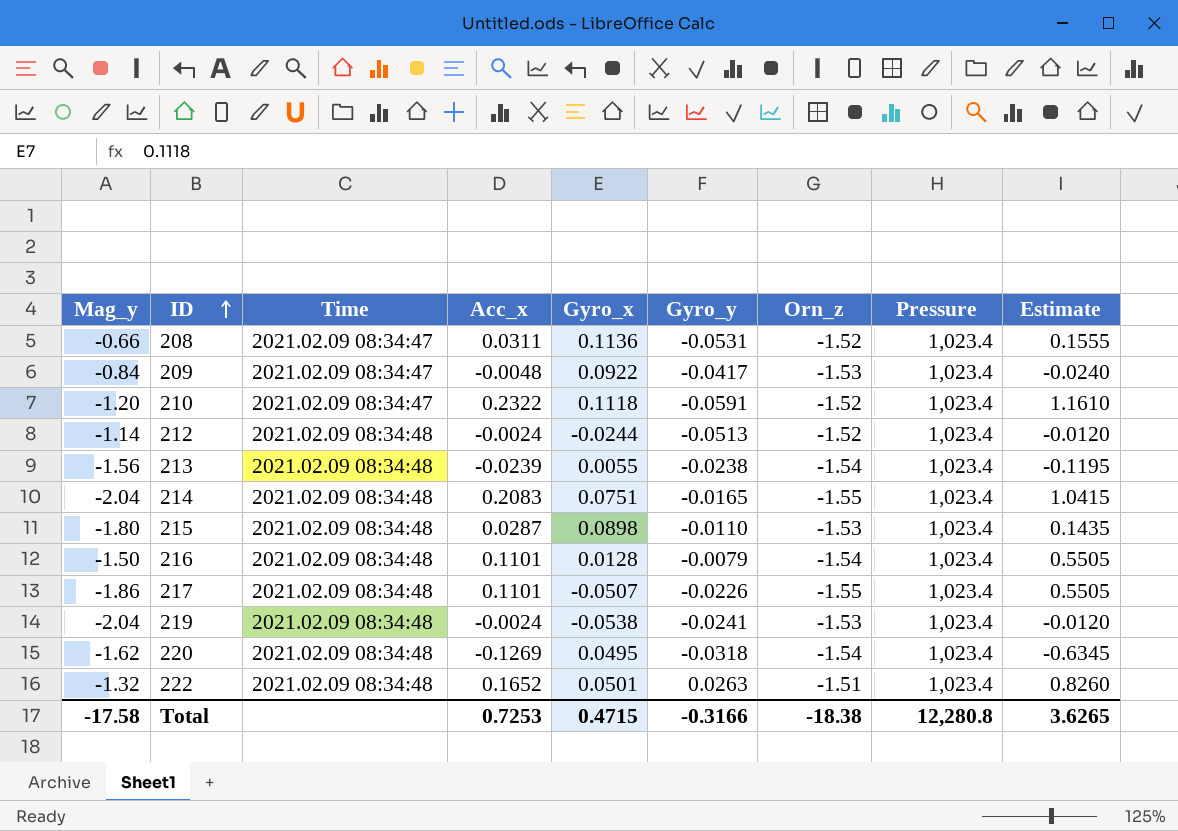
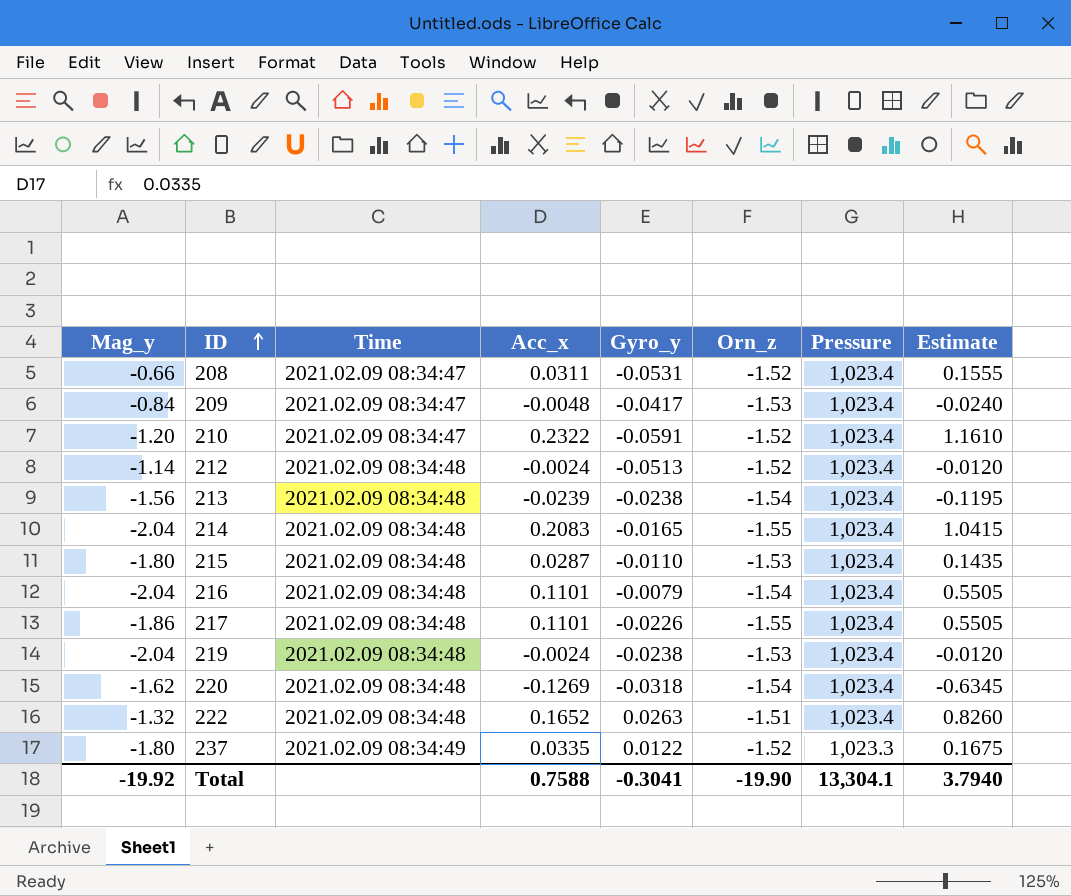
column Gyro_x | position: 5 -> none
216 | Mag_y: -1.50 -> -2.04
219 | Gyro_y: -0.0241 -> -0.0238
row 237: none -> -1.80 | 2021.02.09 08:34:49 | 0.0335 | 0.0122 | -1.52 | 1,023.3 | 0.1675
Total | Mag_y: -17.58 -> -19.92
Total | Acc_x: 0.7253 -> 0.7588
Total | Gyro_y: -0.3166 -> -0.3041
Total | Orn_z: -18.38 -> -19.90
Total | Pressure: 12,280.8 -> 13,304.1
Total | Estimate: 3.6265 -> 3.7940

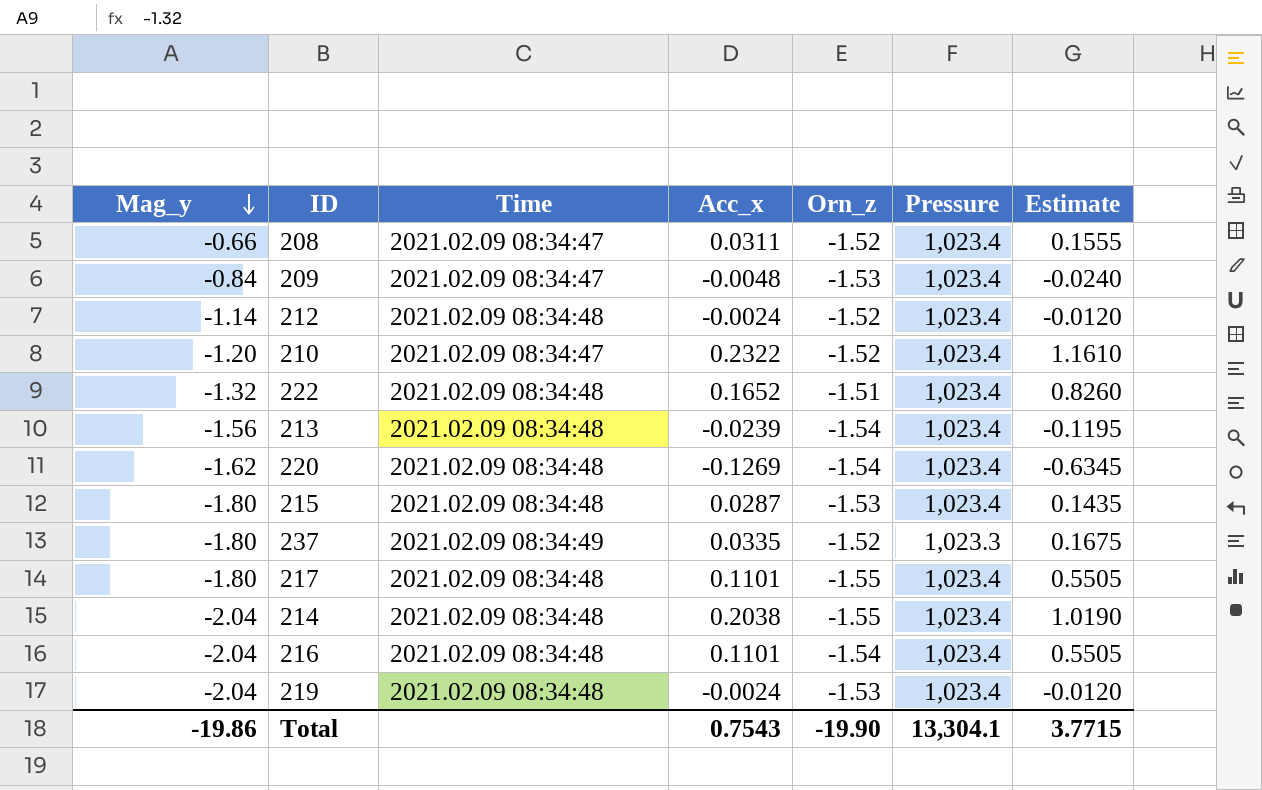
row order: ID ascending -> Mag_y descending
column Gyro_y | position: 5 -> none
217 | Mag_y: -1.86 -> -1.80
214 | Acc_x: 0.2083 -> 0.2038
214 | Estimate: 1.0415 -> 1.0190
Total | Mag_y: -19.92 -> -19.86
Total | Acc_x: 0.7588 -> 0.7543
Total | Estimate: 3.7940 -> 3.7715

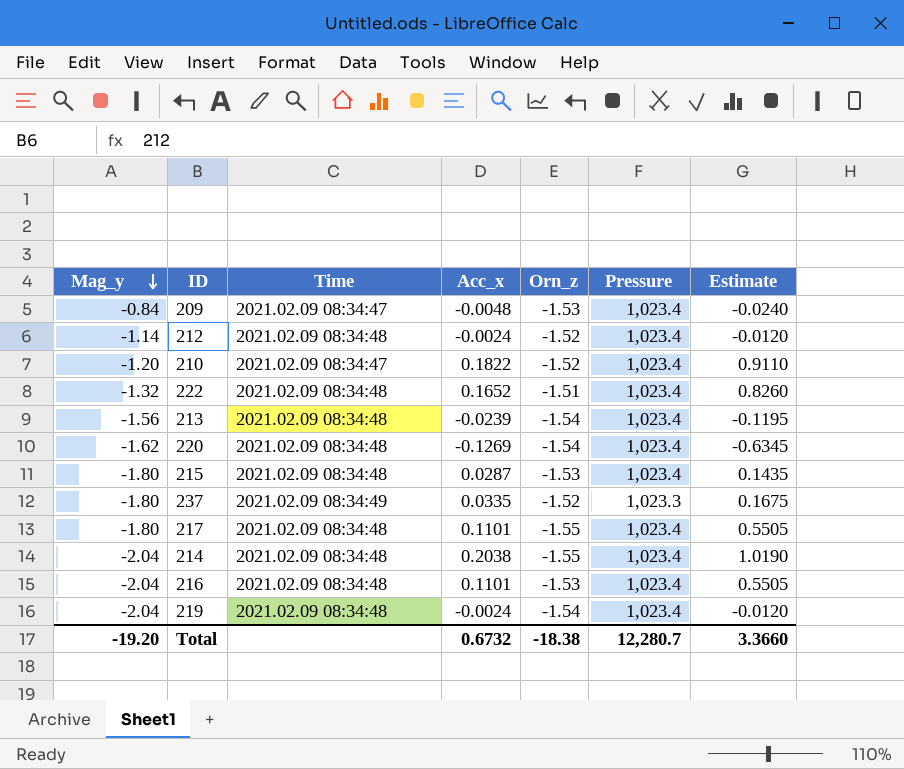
row 208: -0.66 | 2021.02.09 08:34:47 | 0.0311 | -1.52 | 1,023.4 | 0.1555 -> none
210 | Acc_x: 0.2322 -> 0.1822
210 | Estimate: 1.1610 -> 0.9110
216 | Orn_z: -1.54 -> -1.53
219 | Orn_z: -1.53 -> -1.54
Total | Mag_y: -19.86 -> -19.20
Total | Acc_x: 0.7543 -> 0.6732
Total | Orn_z: -19.90 -> -18.38
Total | Pressure: 13,304.1 -> 12,280.7
Total | Estimate: 3.7715 -> 3.3660

